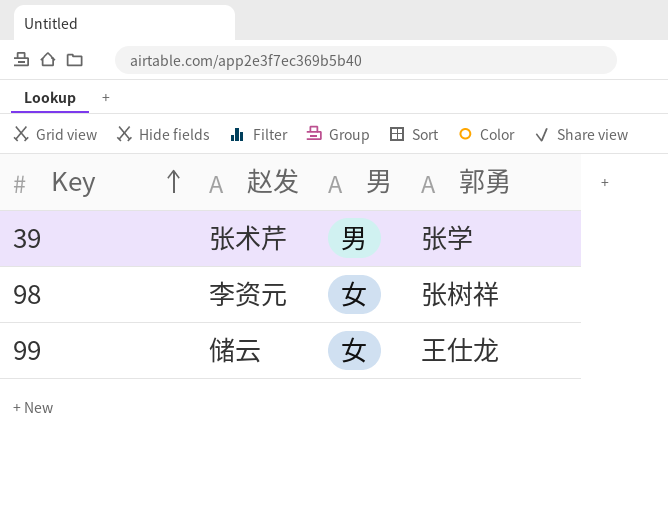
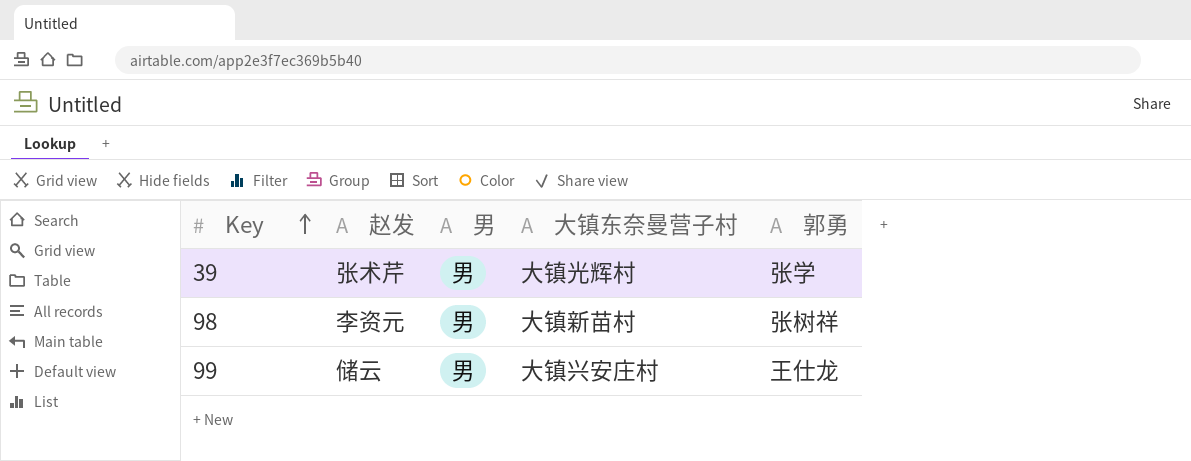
column 大镇东奈曼营子村 | position: none -> 4
98 | 男: 女 -> 男
99 | 男: 女 -> 男

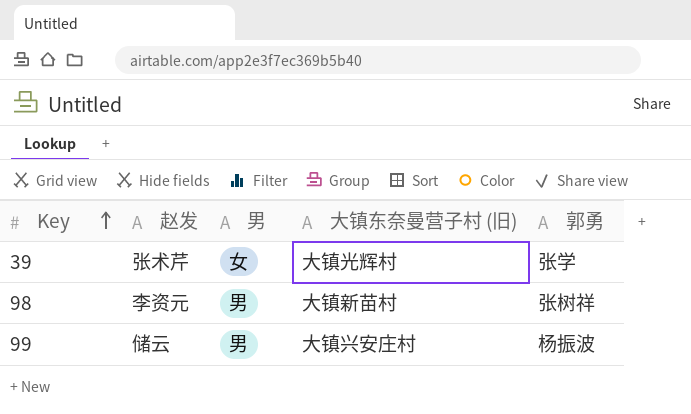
column name: 大镇东奈曼营子村 -> 大镇东奈曼营子村 (旧)
39 | 男: 男 -> 女
99 | 郭勇: 王仕龙 -> 杨振波

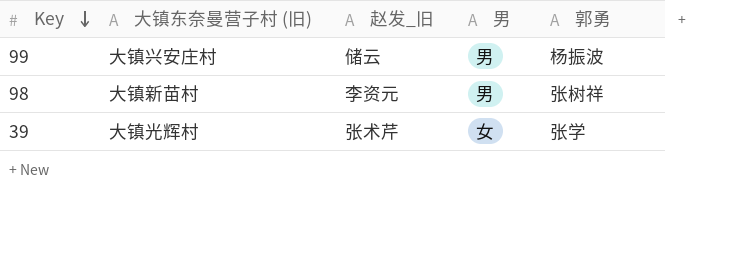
row order: Key ascending -> Key descending
column 大镇东奈曼营子村 (旧) | position: 4 -> 2
column name: 赵发 -> 赵发_旧

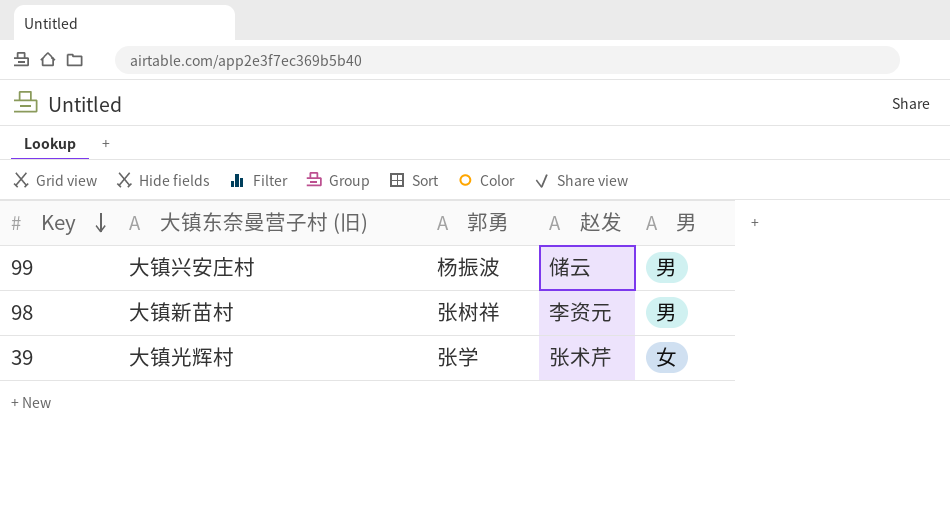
column 郭勇 | position: 5 -> 3
column name: 赵发_旧 -> 赵发

